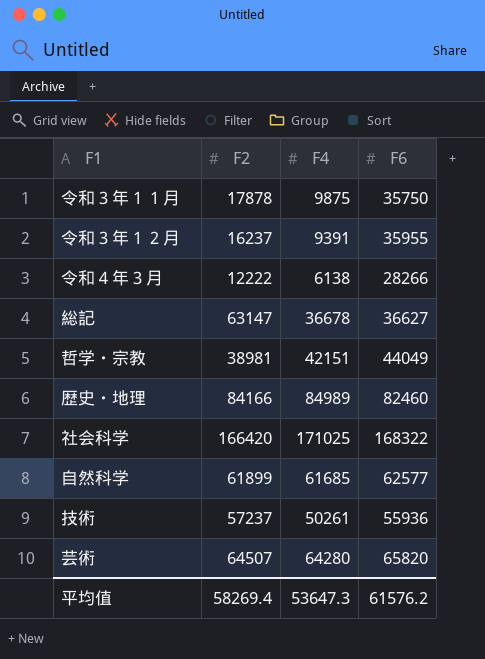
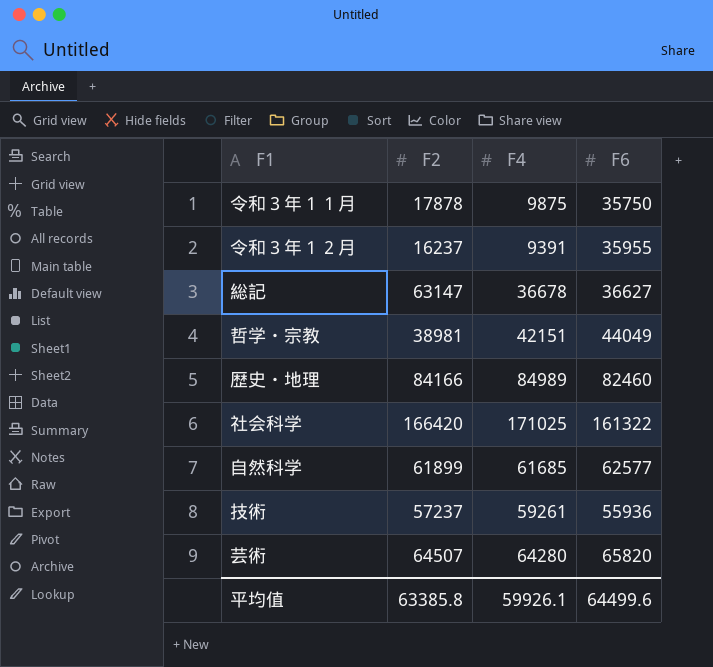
row 令和４年３月: 12222 | 6138 | 28266 -> none
社会科学 | F6: 168322 -> 161322
技術 | F4: 50261 -> 59261
平均值 | F2: 58269.4 -> 63385.8
平均值 | F4: 53647.3 -> 59926.1
平均值 | F6: 61576.2 -> 64499.6

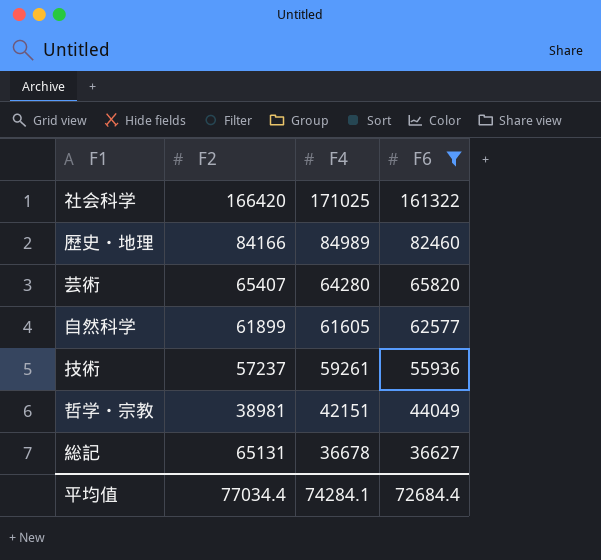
filter: none -> F6 >= 36627
row order: none -> F4 descending
芸術 | F2: 64507 -> 65407
自然科学 | F4: 61685 -> 61605
総記 | F2: 63147 -> 65131
平均值 | F2: 63385.8 -> 77034.4
平均值 | F4: 59926.1 -> 74284.1
平均值 | F6: 64499.6 -> 72684.4

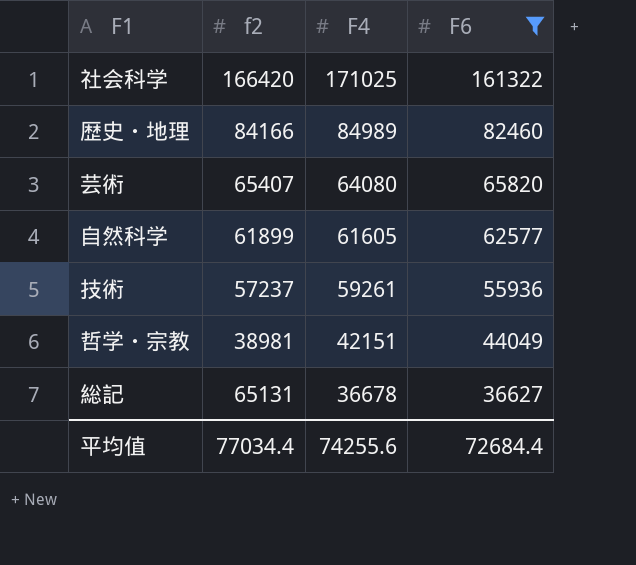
column name: F2 -> f2
芸術 | F4: 64280 -> 64080
平均值 | F4: 74284.1 -> 74255.6

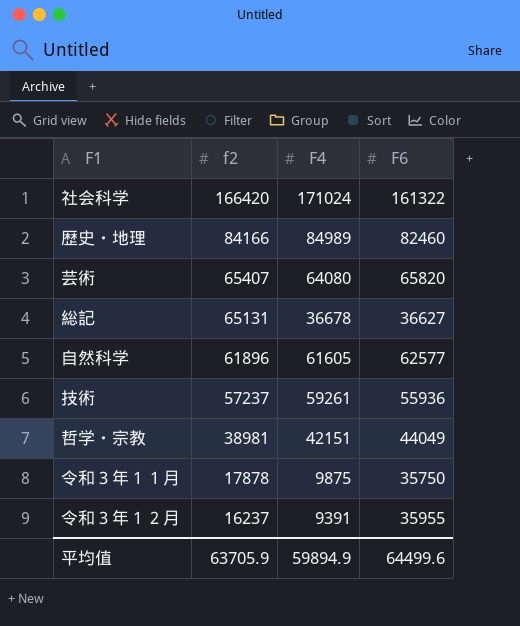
filter: F6 >= 36627 -> none
row order: F4 descending -> f2 descending
社会科学 | F4: 171025 -> 171024
自然科学 | f2: 61899 -> 61896
平均值 | f2: 77034.4 -> 63705.9
平均值 | F4: 74255.6 -> 59894.9
平均值 | F6: 72684.4 -> 64499.6

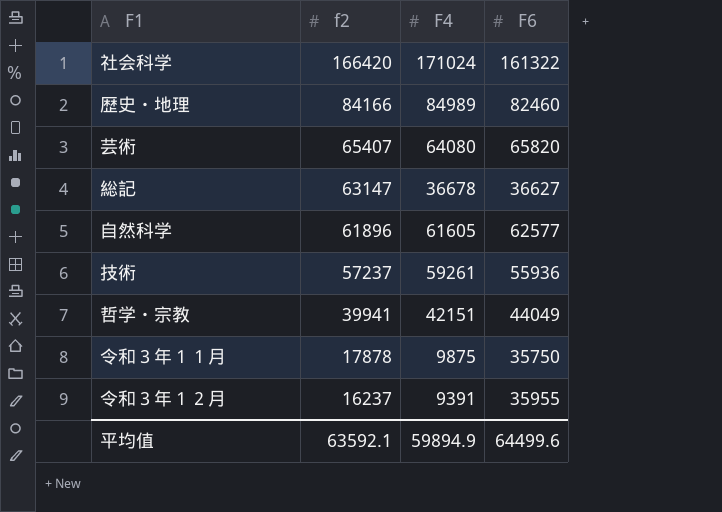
総記 | f2: 65131 -> 63147
哲学・宗教 | f2: 38981 -> 39941
平均值 | f2: 63705.9 -> 63592.1

